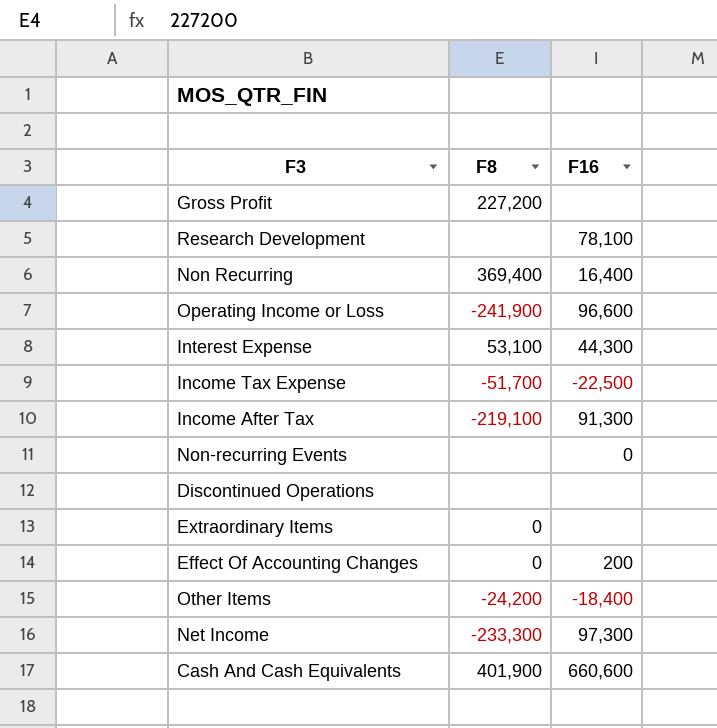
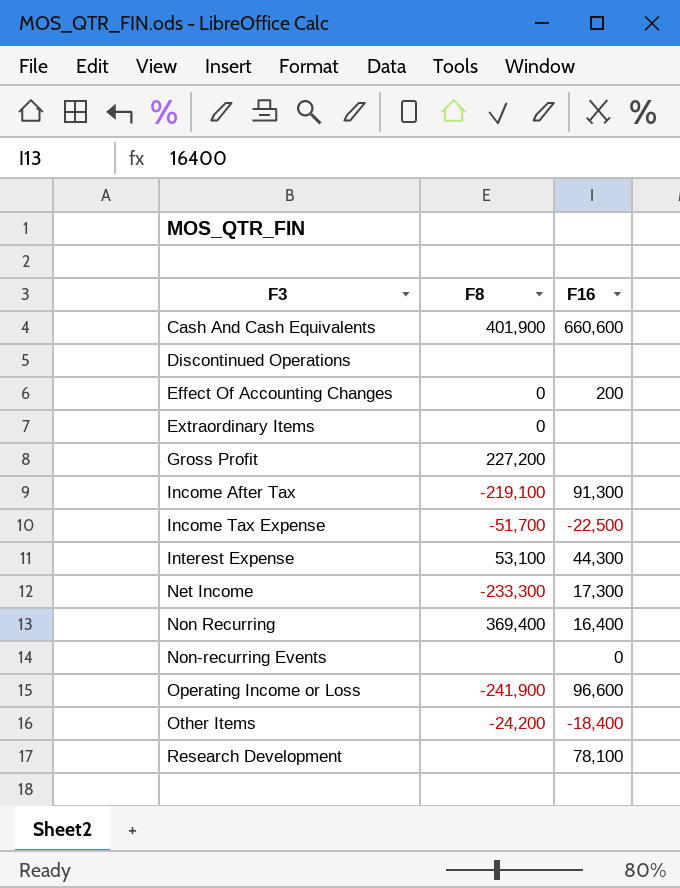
row order: none -> F3 ascending
Net Income | F16: 97,300 -> 17,300

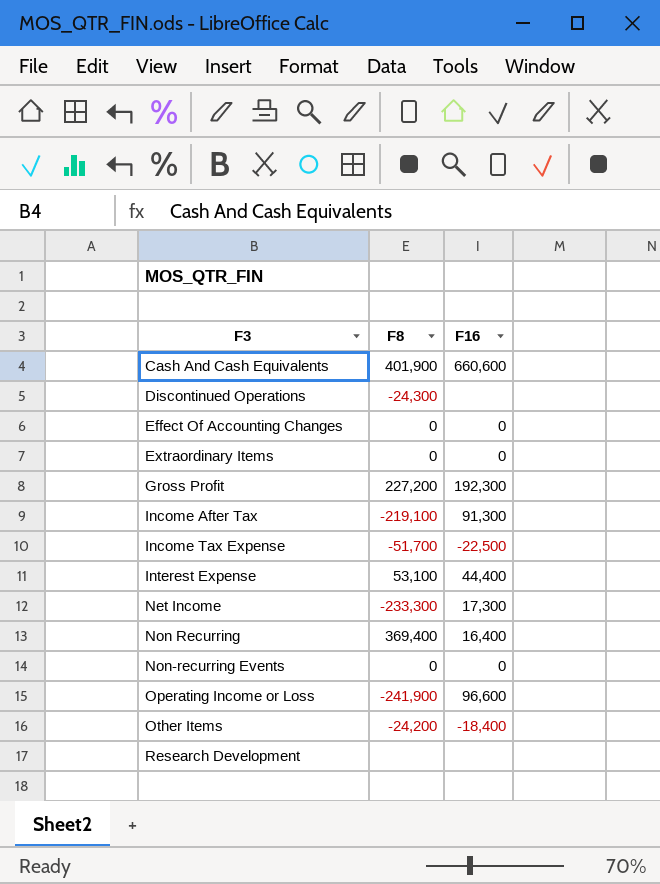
Discontinued Operations | F8: none -> -24,300
Effect Of Accounting Changes | F16: 200 -> 0
Extraordinary Items | F16: none -> 0
Gross Profit | F16: none -> 192,300
Interest Expense | F16: 44,300 -> 44,400
Non-recurring Events | F8: none -> 0
Research Development | F16: 78,100 -> none

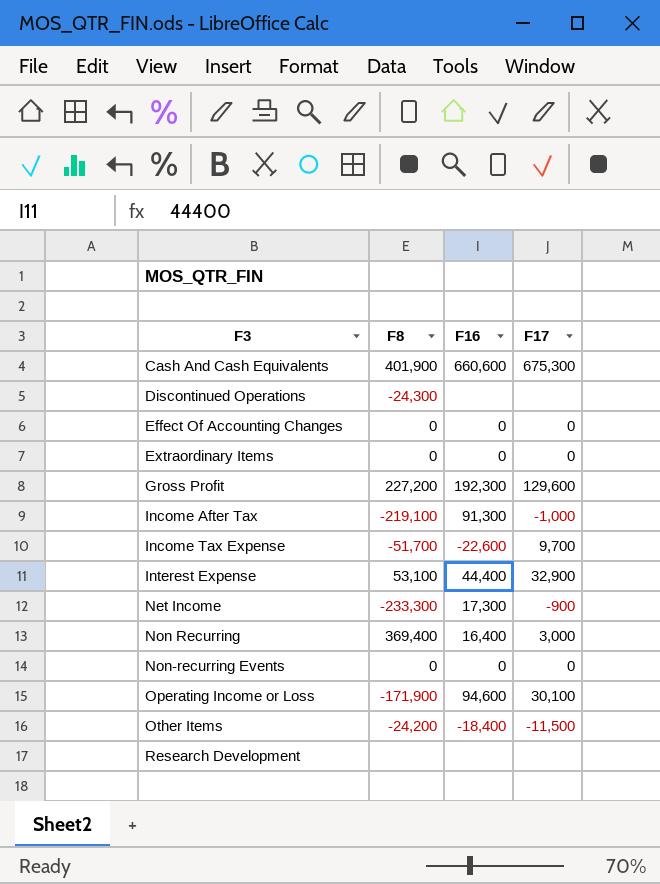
column F17 | position: none -> 4
Income Tax Expense | F16: -22,500 -> -22,600
Operating Income or Loss | F8: -241,900 -> -171,900
Operating Income or Loss | F16: 96,600 -> 94,600

